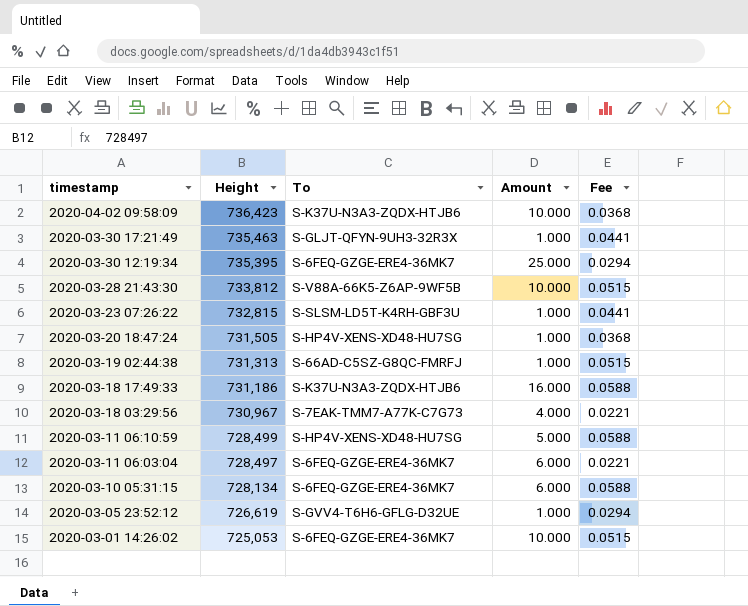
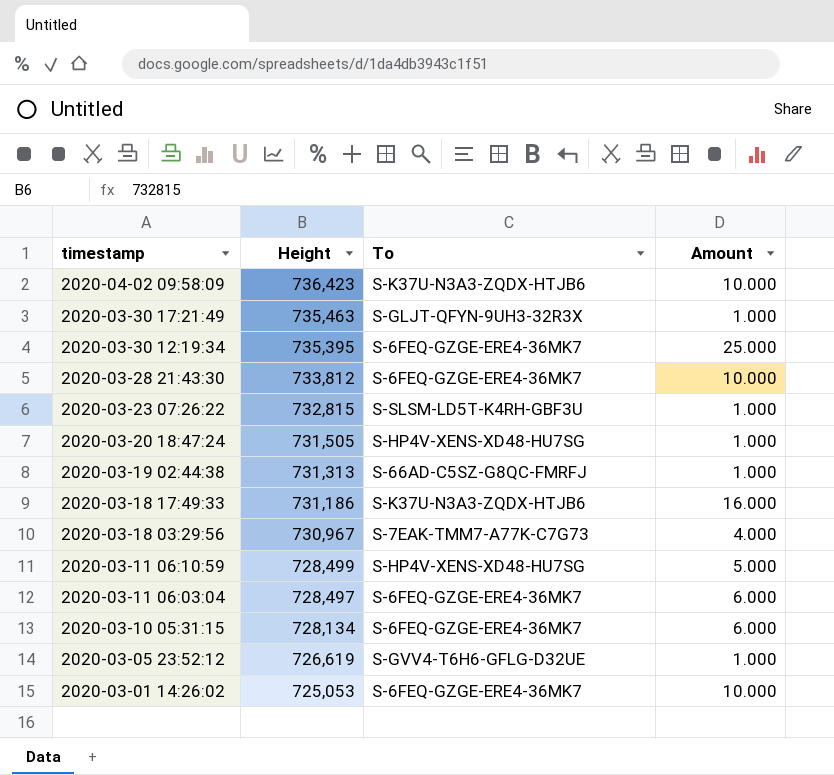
column Fee | position: 5 -> none
2020-03-28 21:43:30 | To: S-V88A-66K5-Z6AP-9WF5B -> S-6FEQ-GZGE-ERE4-36MK7

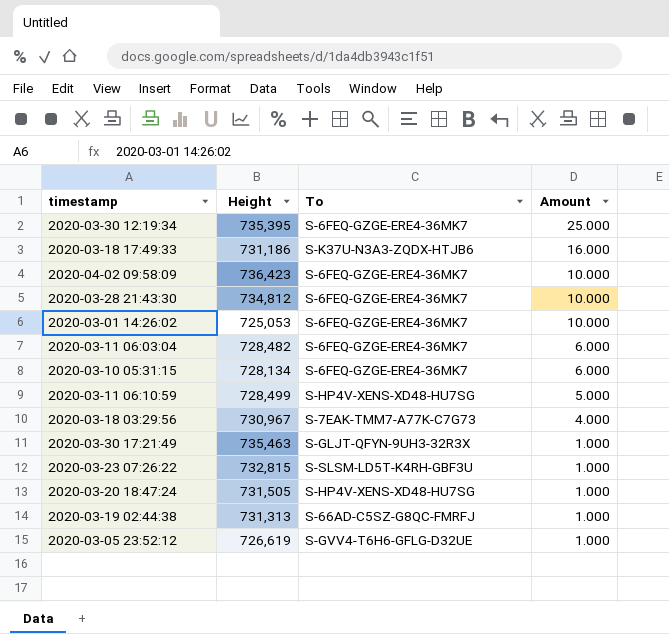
row order: timestamp descending -> Amount descending
2020-04-02 09:58:09 | To: S-K37U-N3A3-ZQDX-HTJB6 -> S-6FEQ-GZGE-ERE4-36MK7
2020-03-28 21:43:30 | Height: 733,812 -> 734,812
2020-03-11 06:03:04 | Height: 728,497 -> 728,482

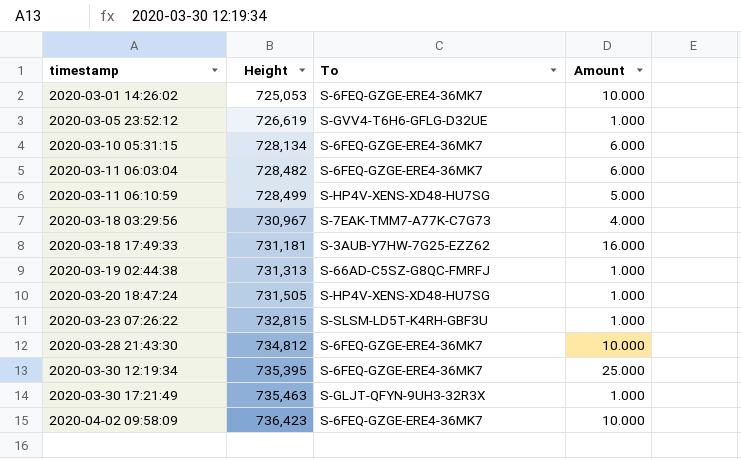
row order: Amount descending -> timestamp ascending
2020-03-18 17:49:33 | Height: 731,186 -> 731,181
2020-03-18 17:49:33 | To: S-K37U-N3A3-ZQDX-HTJB6 -> S-3AUB-Y7HW-7G25-EZZ62

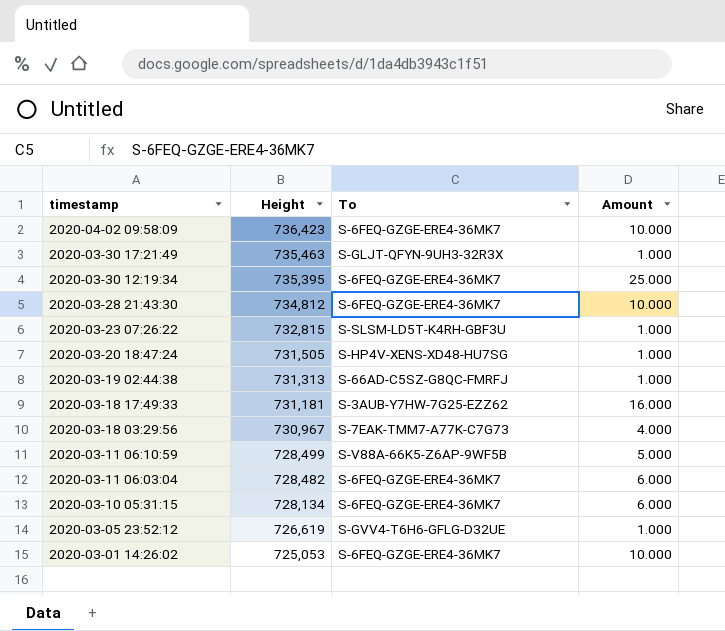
row order: timestamp ascending -> timestamp descending
2020-03-11 06:10:59 | To: S-HP4V-XENS-XD48-HU7SG -> S-V88A-66K5-Z6AP-9WF5B

